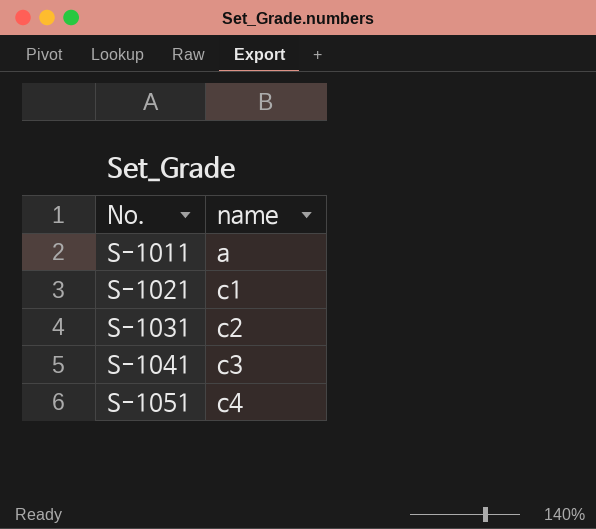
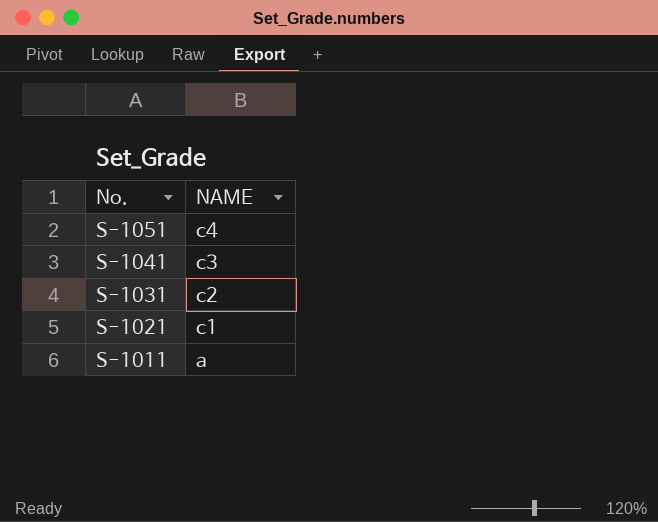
row order: No. ascending -> No. descending
column name: name -> NAME

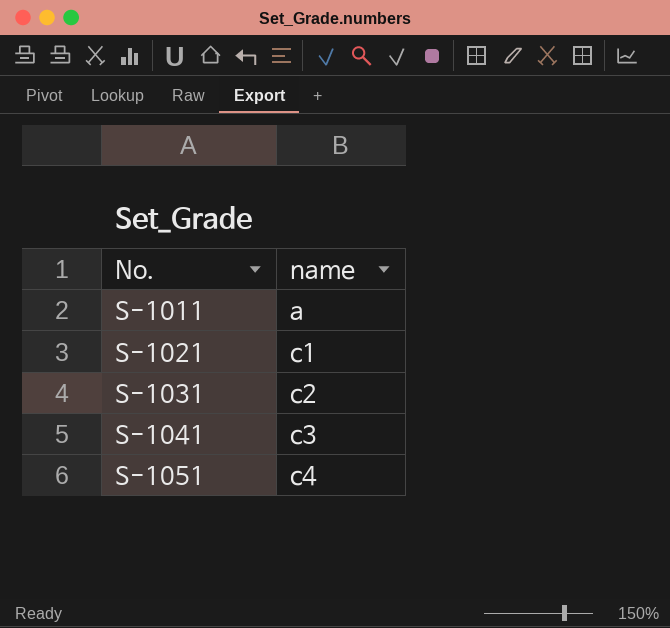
row order: No. descending -> No. ascending
column name: NAME -> name

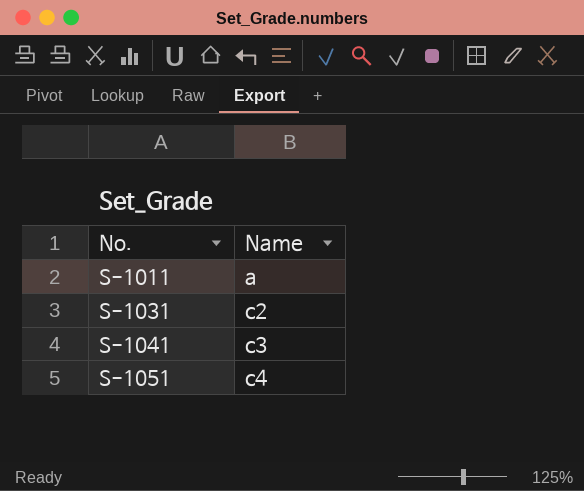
column name: name -> Name
row S-1021: c1 -> none

